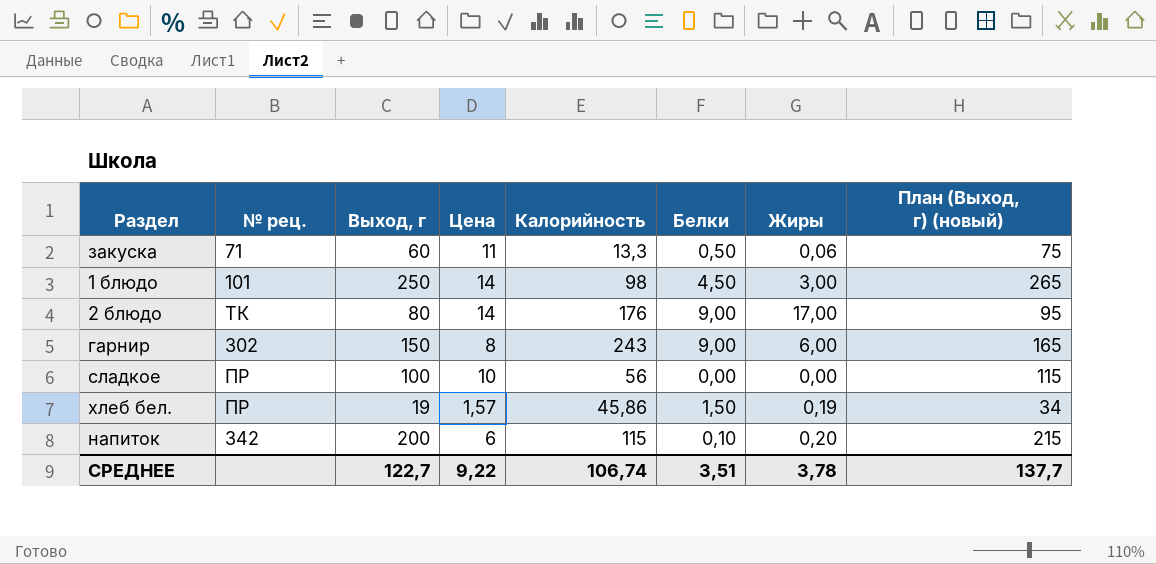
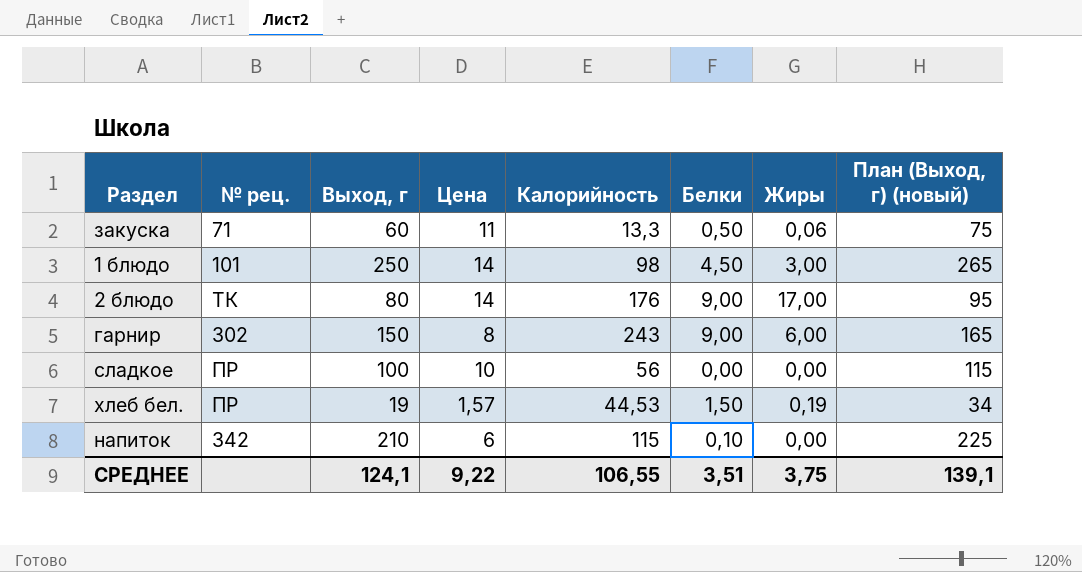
хлеб бел. | Калорийность: 45,86 -> 44,53
напиток | Выход, г: 200 -> 210
напиток | Жиры: 0,20 -> 0,00
напиток | План (Выход, г) (новый): 215 -> 225
СРЕДНЕЕ | Выход, г: 122,7 -> 124,1
СРЕДНЕЕ | Калорийность: 106,74 -> 106,55
СРЕДНЕЕ | Жиры: 3,78 -> 3,75
СРЕДНЕЕ | План (Выход, г) (новый): 137,7 -> 139,1

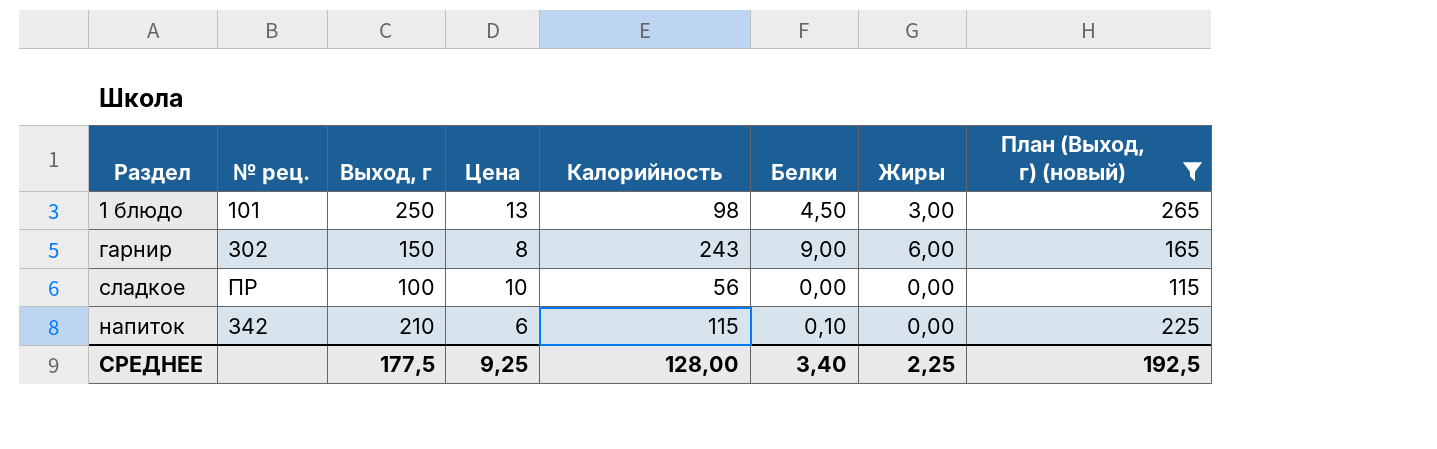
filter: none -> План (Выход, г) (новый) >= 115
1 блюдо | Цена: 14 -> 13
СРЕДНЕЕ | Выход, г: 124,1 -> 177,5
СРЕДНЕЕ | Цена: 9,22 -> 9,25
СРЕДНЕЕ | Калорийность: 106,55 -> 128,00
СРЕДНЕЕ | Белки: 3,51 -> 3,40
СРЕДНЕЕ | Жиры: 3,75 -> 2,25
СРЕДНЕЕ | План (Выход, г) (новый): 139,1 -> 192,5

